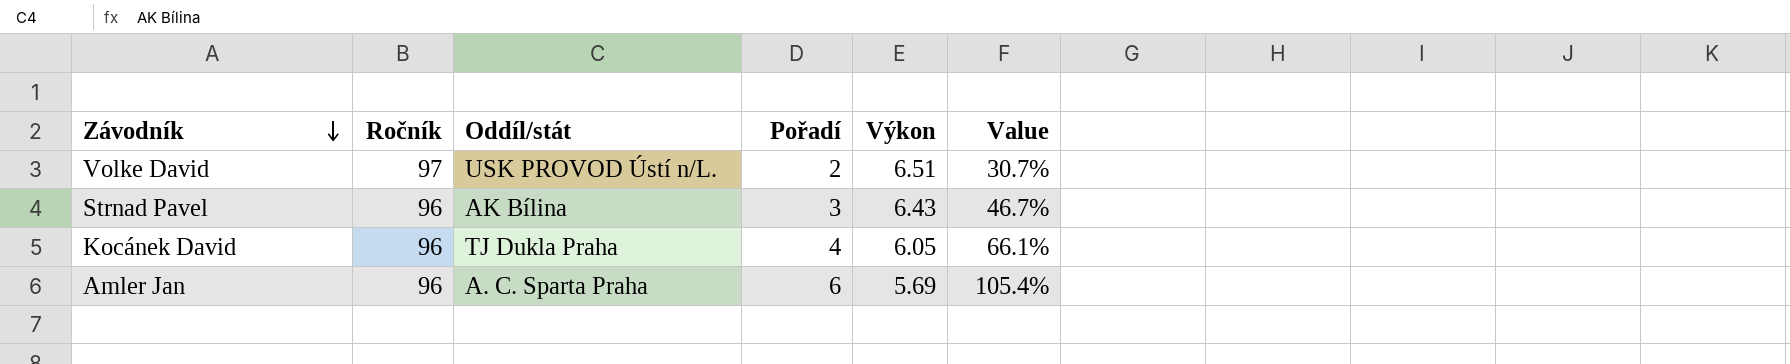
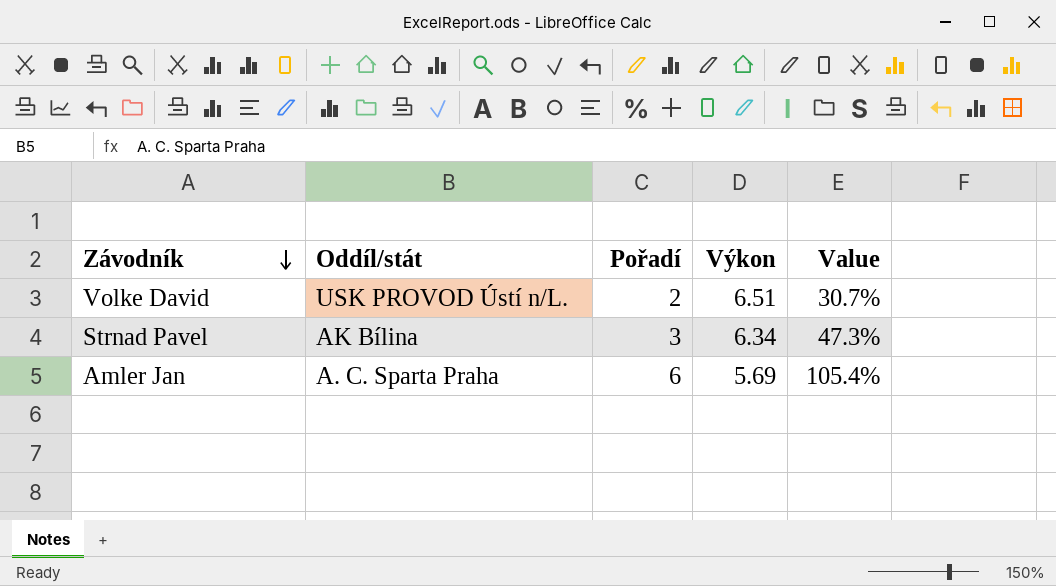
column Ročník | position: 2 -> none
row Kocánek David: 96 | TJ Dukla Praha | 4 | 6.05 | 66.1% -> none
Strnad Pavel | Výkon: 6.43 -> 6.34
Strnad Pavel | Value: 46.7% -> 47.3%

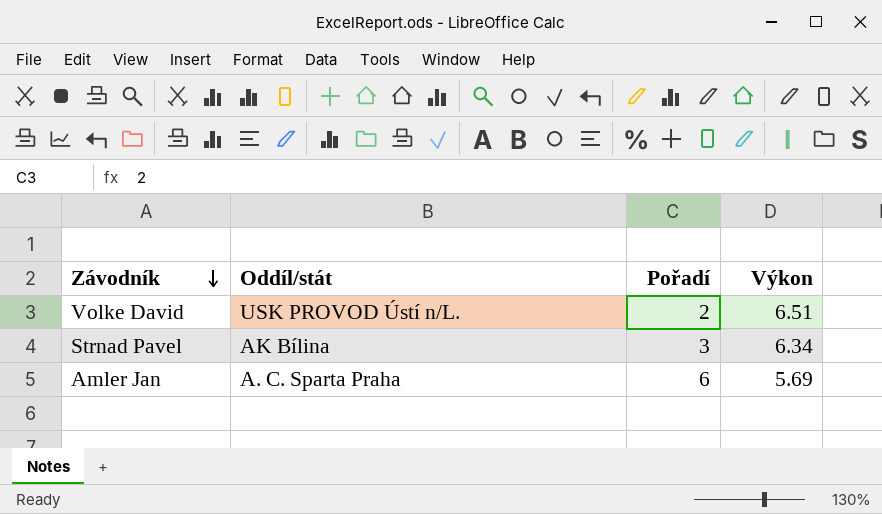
column Value | formula: [Pořadí] / [Výkon] -> none

